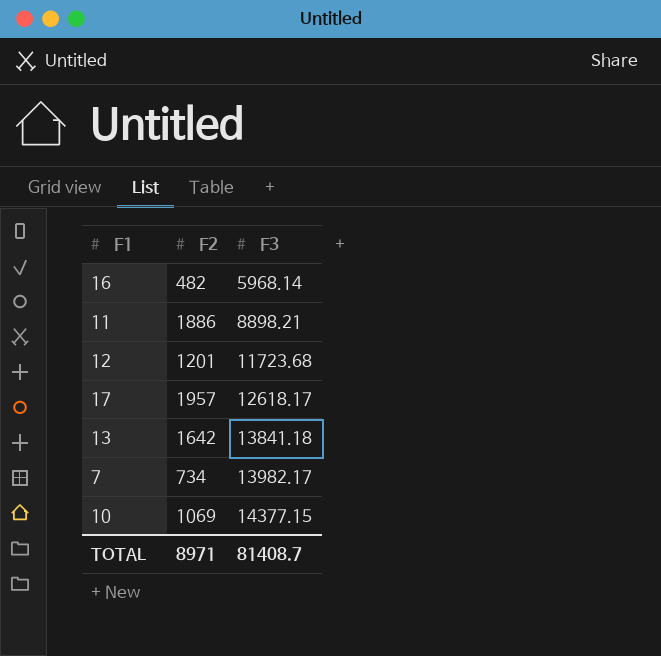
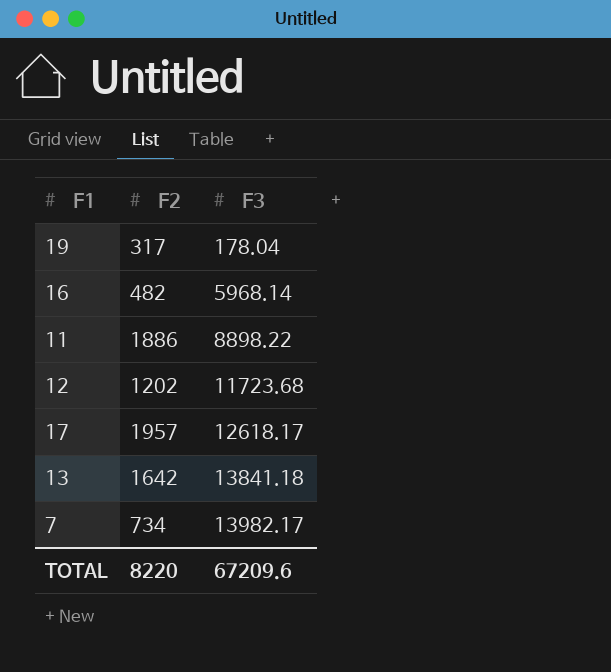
row 10: 1069 | 14377.15 -> none
row 19: none -> 317 | 178.04
11 | F3: 8898.21 -> 8898.22
12 | F2: 1201 -> 1202
TOTAL | F2: 8971 -> 8220
TOTAL | F3: 81408.7 -> 67209.6

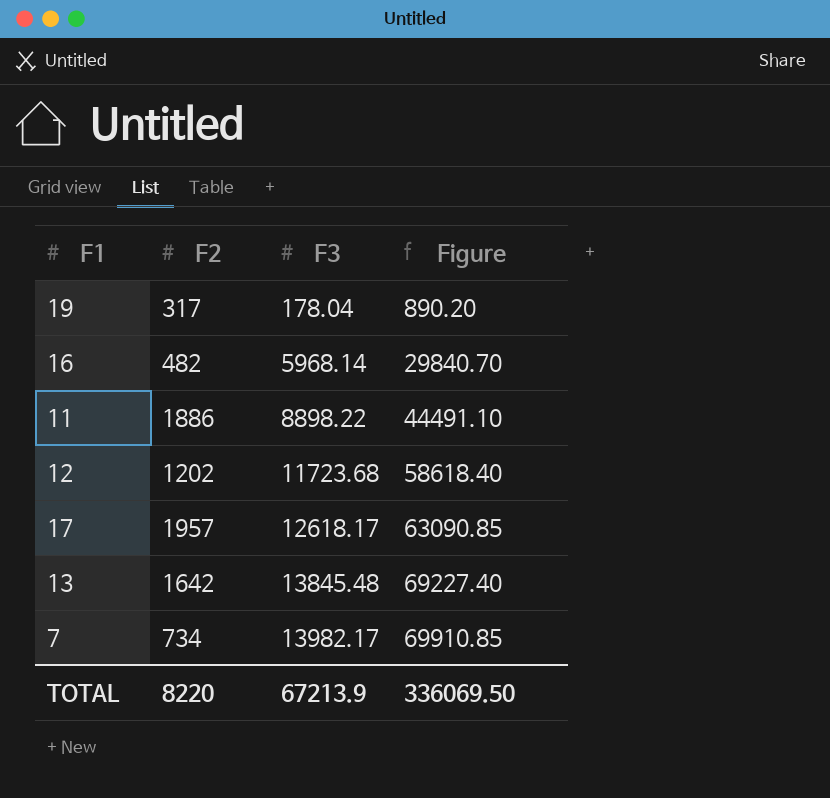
column Figure | formula: none -> [F3] * 5
13 | F3: 13841.18 -> 13845.48
TOTAL | F3: 67209.6 -> 67213.9

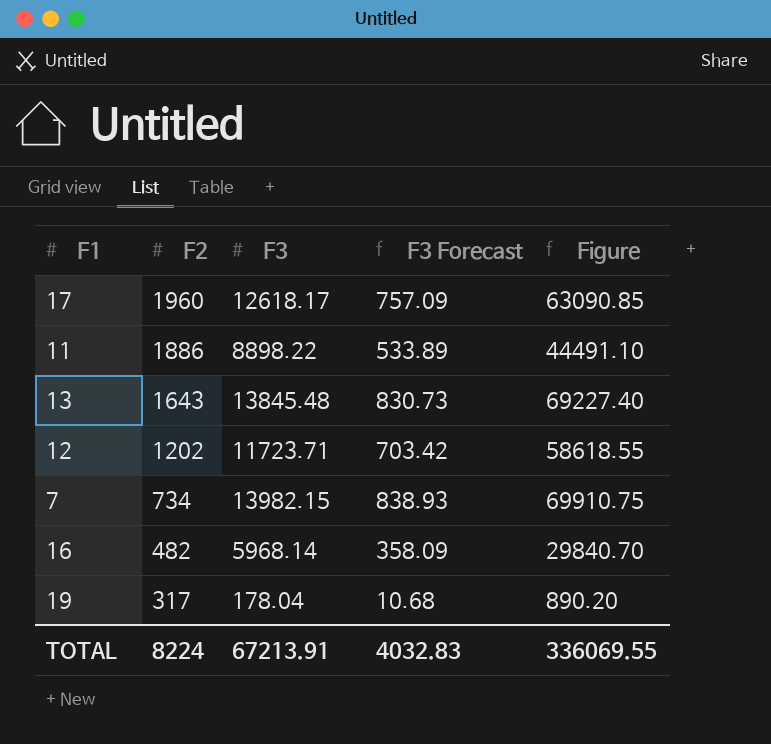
row order: F3 ascending -> F2 descending
column F3 Forecast | formula: none -> [F3] * 0.06
17 | F2: 1957 -> 1960
13 | F2: 1642 -> 1643
12 | F3: 11723.68 -> 11723.71
12 | Figure: 58618.40 -> 58618.55
7 | F3: 13982.17 -> 13982.15
7 | Figure: 69910.85 -> 69910.75
TOTAL | F2: 8220 -> 8224
TOTAL | F3: 67213.9 -> 67213.91
TOTAL | Figure: 336069.50 -> 336069.55

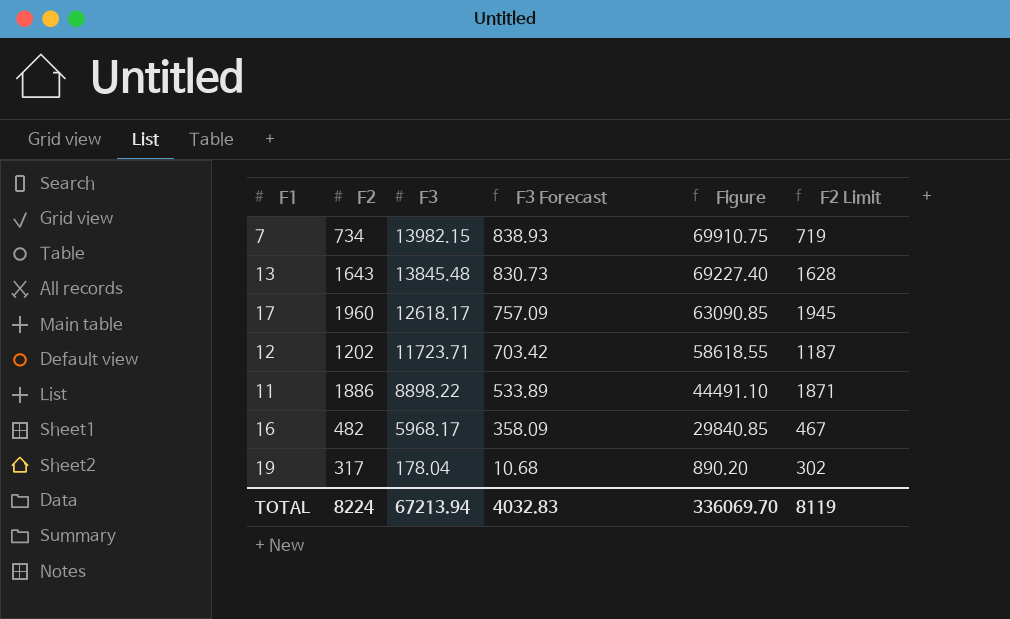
row order: F2 descending -> F3 descending
column F2 Limit | formula: none -> [F2] - 15
16 | F3: 5968.14 -> 5968.17
16 | Figure: 29840.70 -> 29840.85
TOTAL | F3: 67213.91 -> 67213.94
TOTAL | Figure: 336069.55 -> 336069.70

